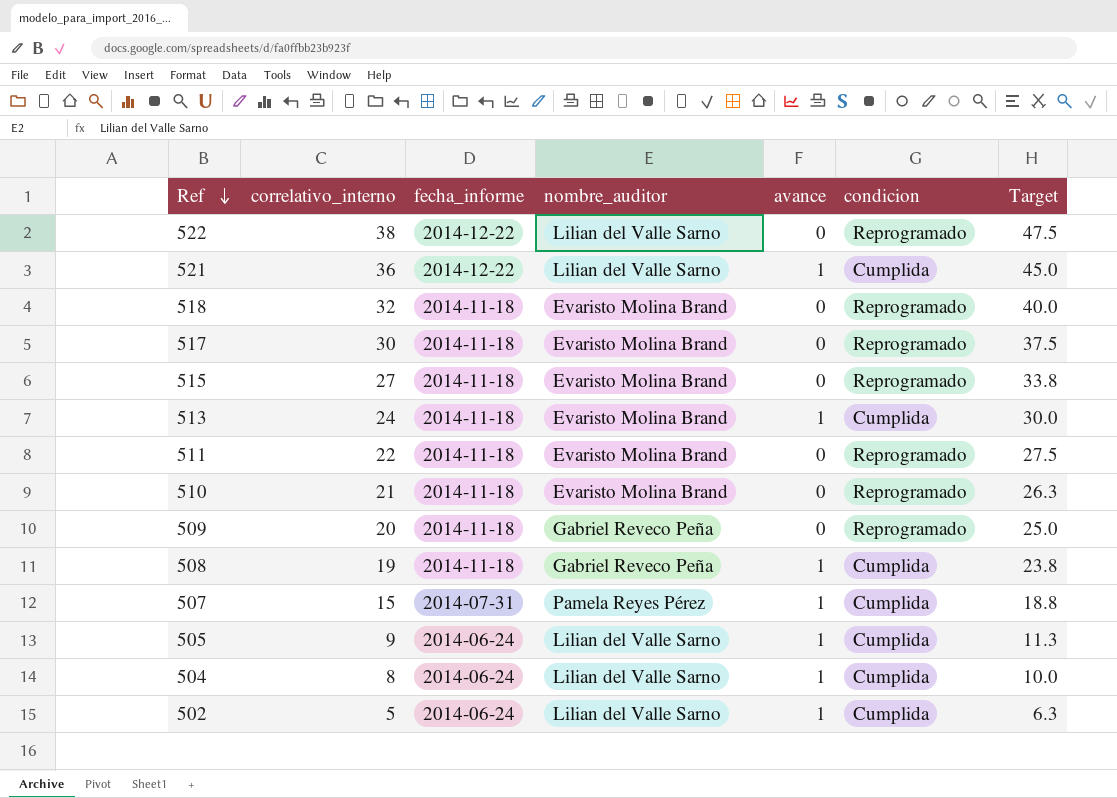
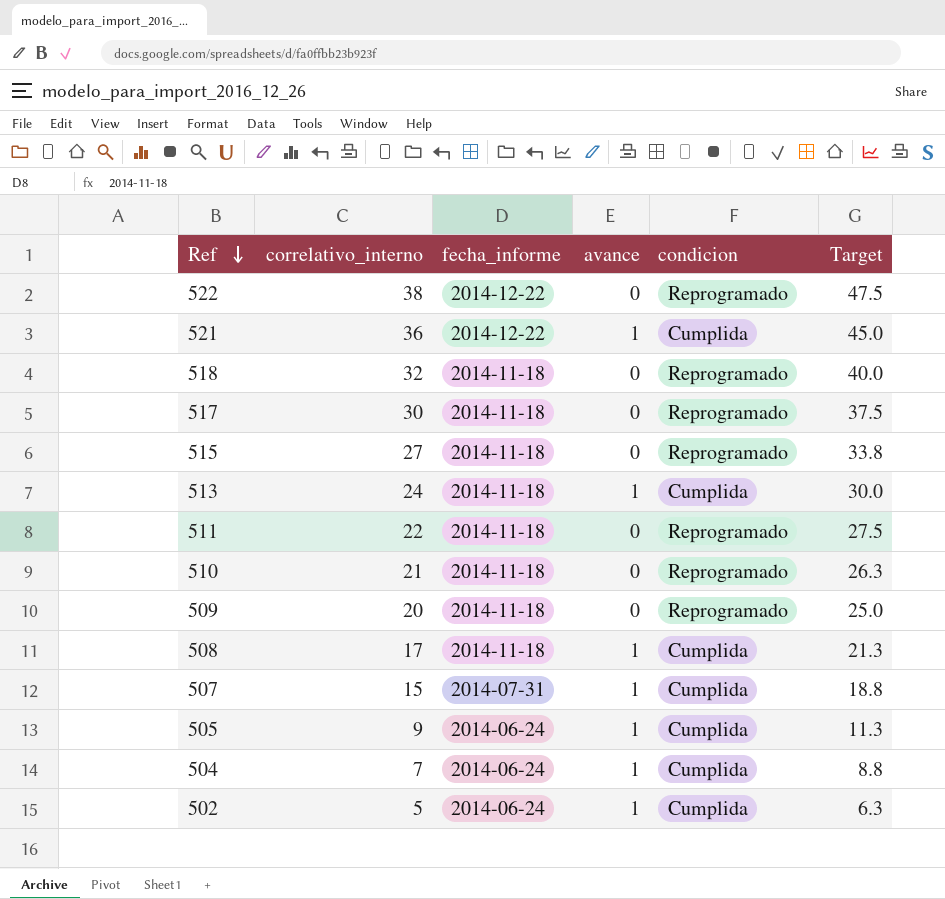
column nombre_auditor | position: 4 -> none
508 | correlativo_interno: 19 -> 17
508 | Target: 23.8 -> 21.3
504 | correlativo_interno: 8 -> 7
504 | Target: 10.0 -> 8.8

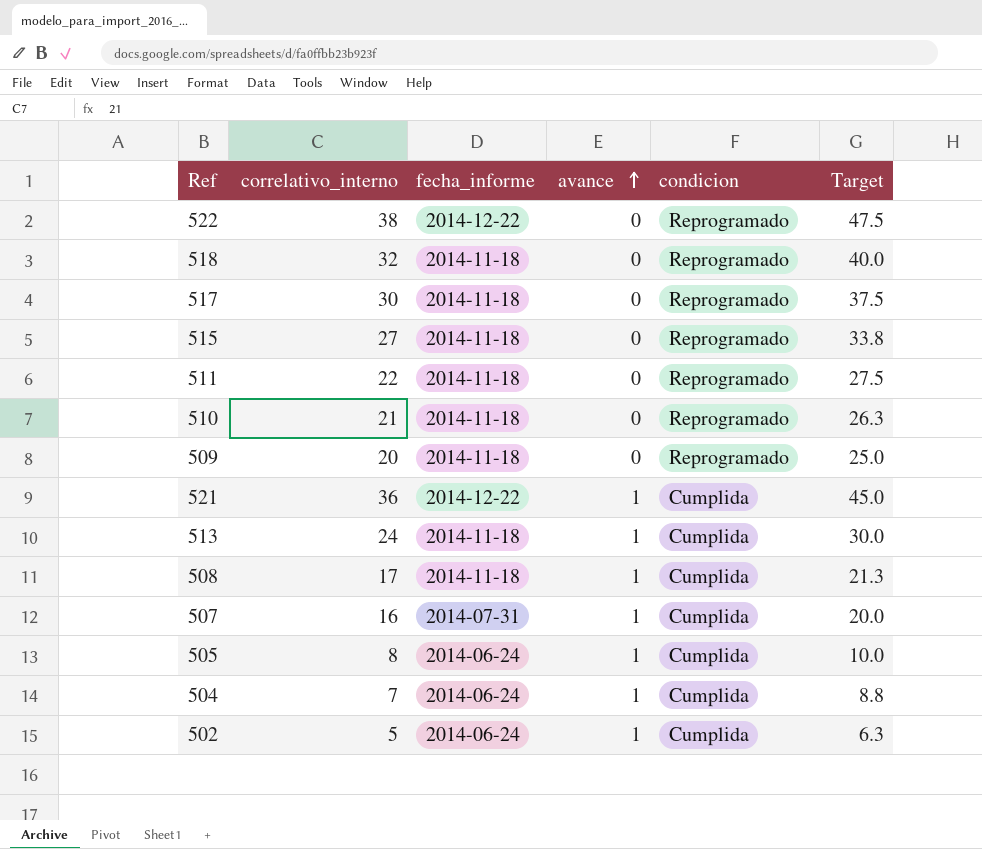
row order: Ref descending -> avance ascending
507 | correlativo_interno: 15 -> 16
507 | Target: 18.8 -> 20.0
505 | correlativo_interno: 9 -> 8
505 | Target: 11.3 -> 10.0

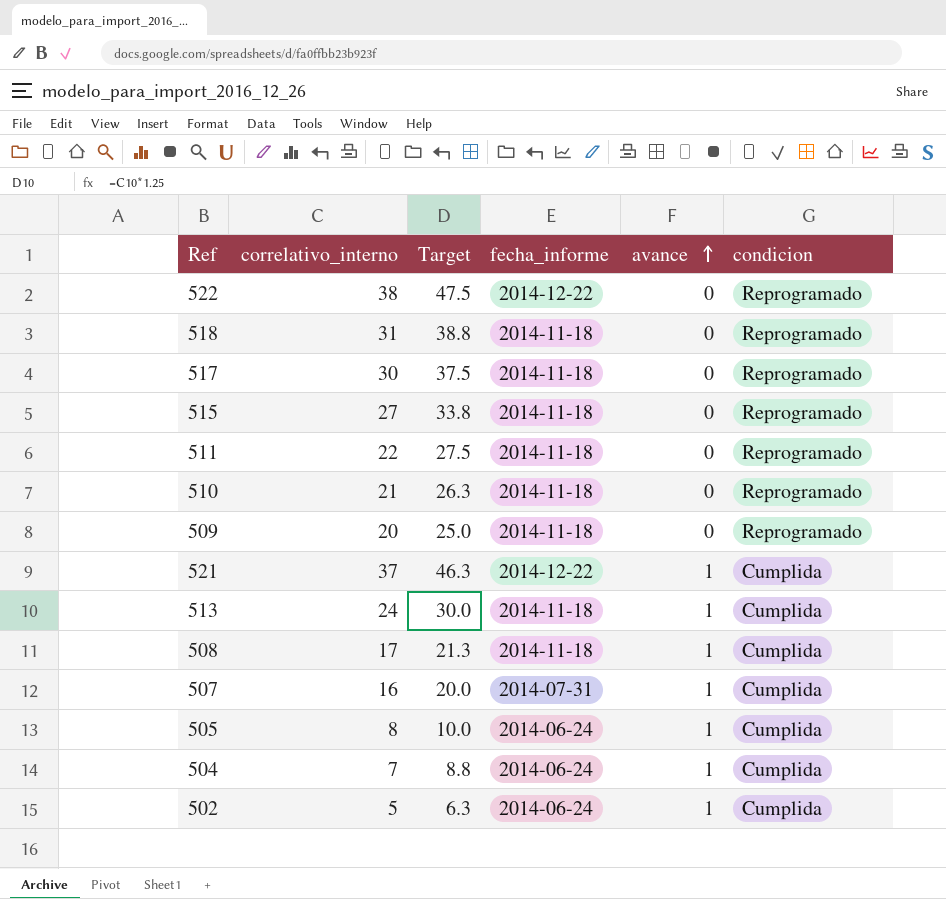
column Target | position: 6 -> 3
518 | correlativo_interno: 32 -> 31
518 | Target: 40.0 -> 38.8
521 | correlativo_interno: 36 -> 37
521 | Target: 45.0 -> 46.3

